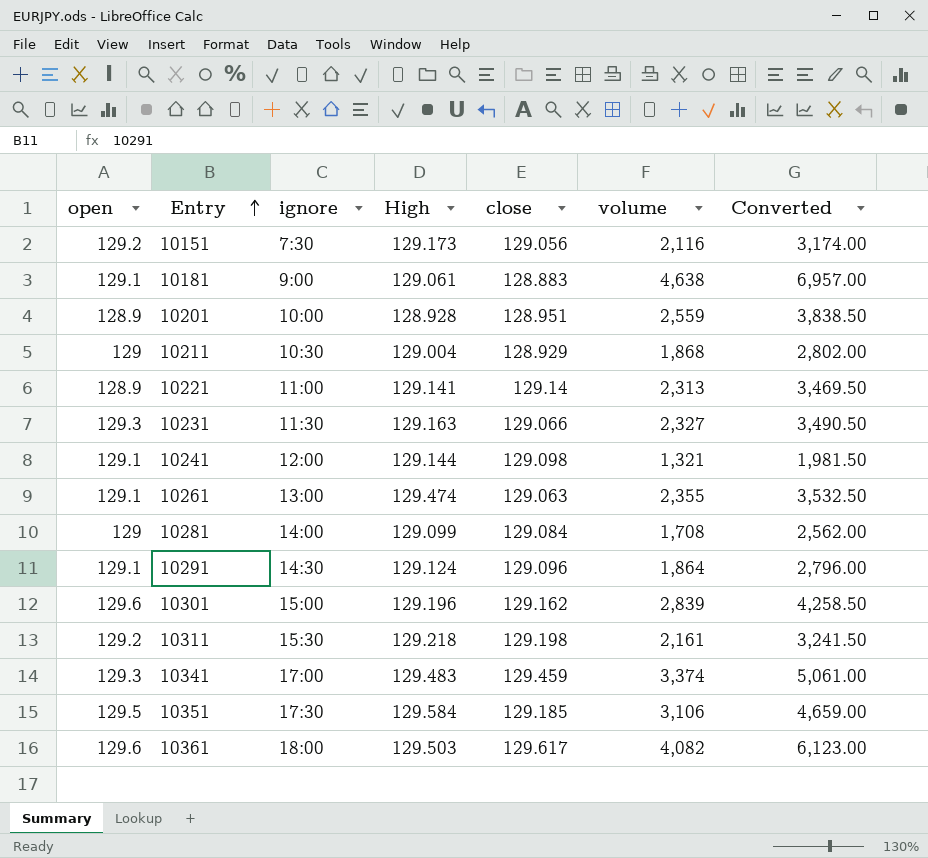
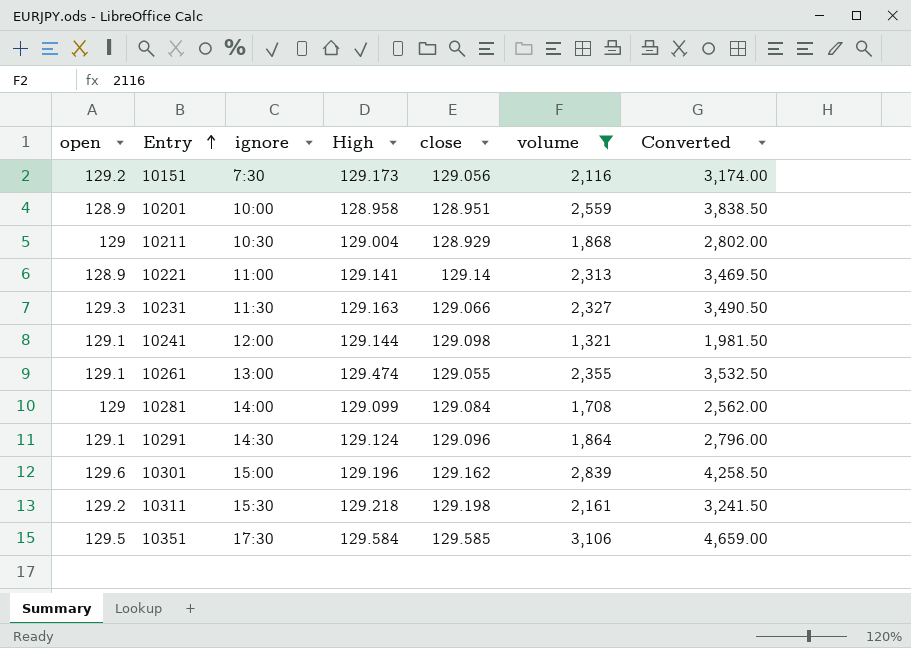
filter: none -> volume <= 3,106
10201 | High: 128.928 -> 128.958
10261 | close: 129.063 -> 129.055
10351 | close: 129.185 -> 129.585

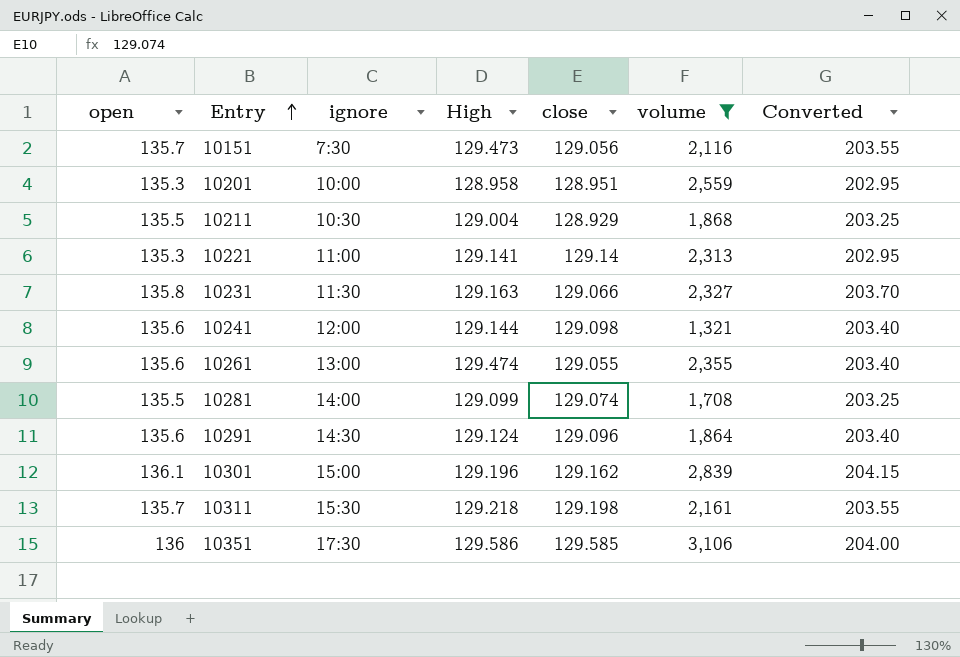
column Converted | formula: [volume] * 1.5 -> [open] * 1.5
10151 | open: 129.2 -> 135.7
10151 | High: 129.173 -> 129.473
10201 | open: 128.9 -> 135.3
10211 | open: 129 -> 135.5
10221 | open: 128.9 -> 135.3
10231 | open: 129.3 -> 135.8
10241 | open: 129.1 -> 135.6
10261 | open: 129.1 -> 135.6
10281 | open: 129 -> 135.5
10281 | close: 129.084 -> 129.074
10291 | open: 129.1 -> 135.6
10301 | open: 129.6 -> 136.1
10311 | open: 129.2 -> 135.7
10351 | open: 129.5 -> 136
10351 | High: 129.584 -> 129.586

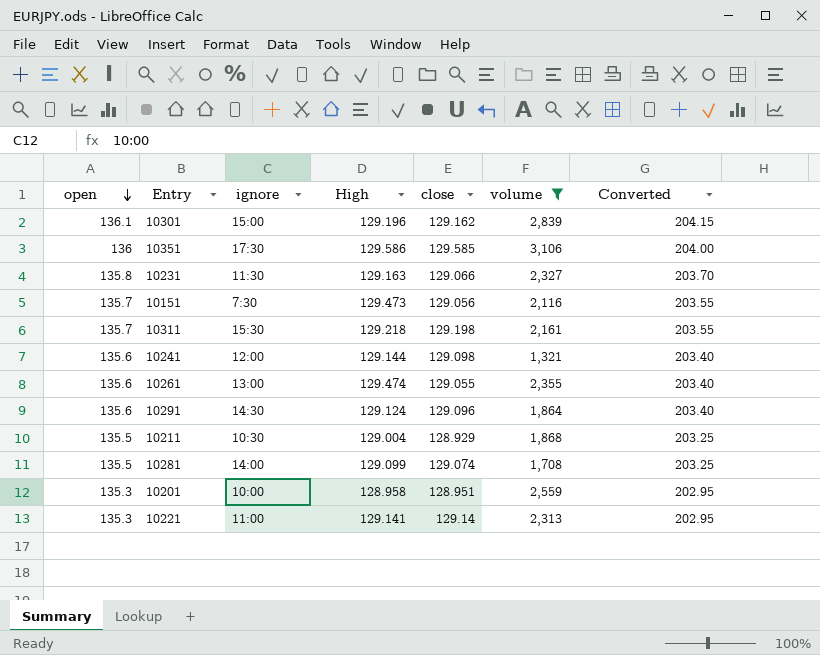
row order: Entry ascending -> open descending

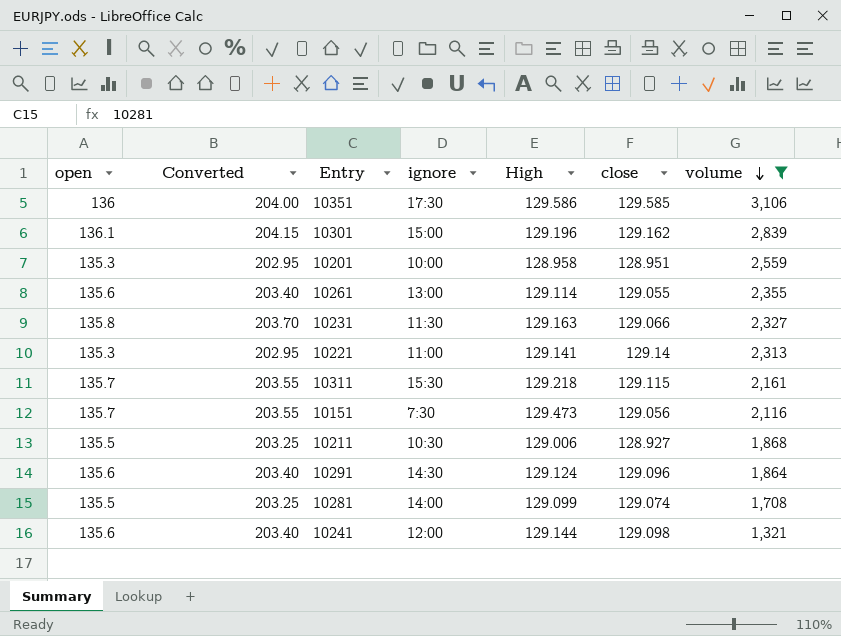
row order: open descending -> volume descending
column Converted | position: 7 -> 2
10261 | High: 129.474 -> 129.114
10311 | close: 129.198 -> 129.115
10211 | High: 129.004 -> 129.006
10211 | close: 128.929 -> 128.927

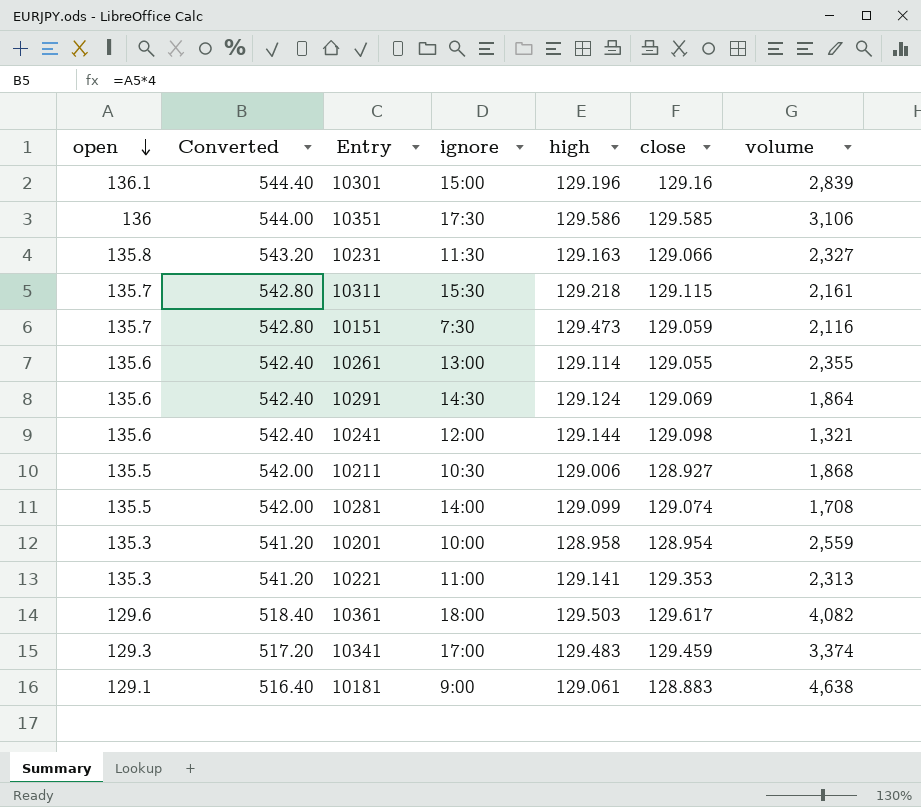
filter: volume <= 3,106 -> none
row order: volume descending -> open descending
column Converted | formula: [open] * 1.5 -> [open] * 4
column name: High -> high
10301 | close: 129.162 -> 129.16
10151 | close: 129.056 -> 129.059
10291 | close: 129.096 -> 129.069
10201 | close: 128.951 -> 128.954
10221 | close: 129.14 -> 129.353

